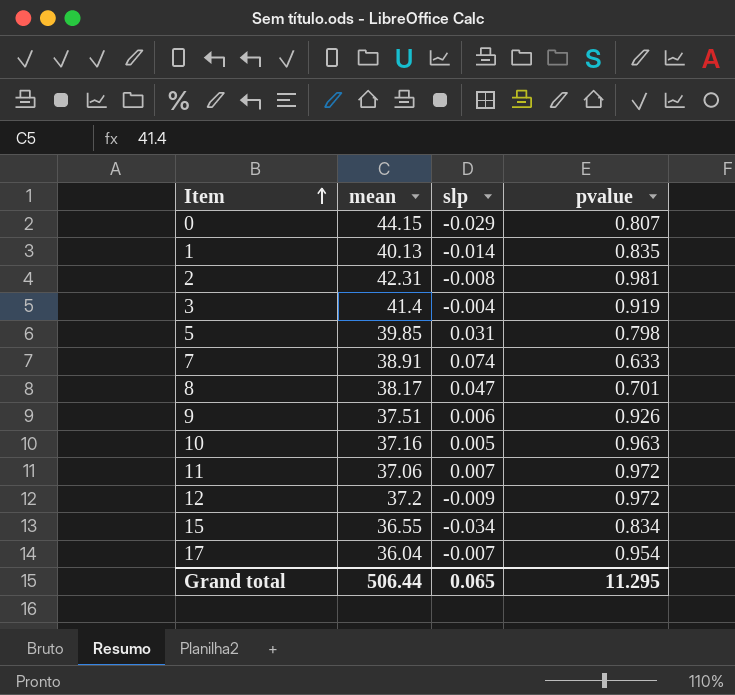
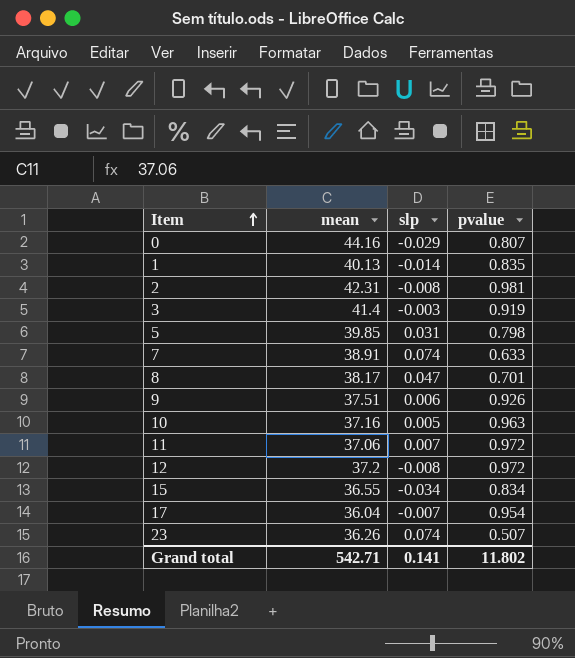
0 | mean: 44.15 -> 44.16
3 | slp: -0.004 -> -0.003
12 | slp: -0.009 -> -0.008
row 23: none -> 36.26 | 0.074 | 0.507
Grand total | mean: 506.44 -> 542.71
Grand total | slp: 0.065 -> 0.141
Grand total | pvalue: 11.295 -> 11.802

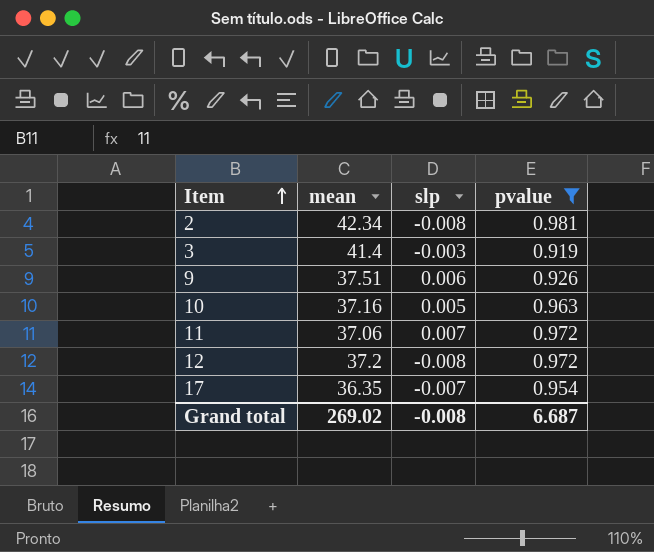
filter: none -> pvalue >= 0.919
2 | mean: 42.31 -> 42.34
17 | mean: 36.04 -> 36.35
Grand total | mean: 542.71 -> 269.02
Grand total | slp: 0.141 -> -0.008
Grand total | pvalue: 11.802 -> 6.687

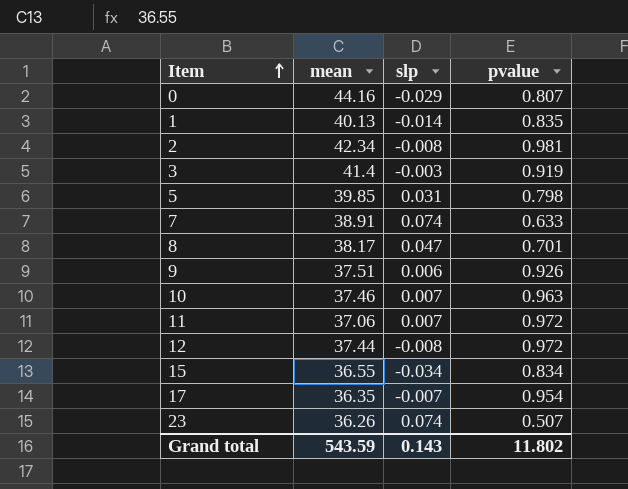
filter: pvalue >= 0.919 -> none
10 | mean: 37.16 -> 37.46
10 | slp: 0.005 -> 0.007
12 | mean: 37.2 -> 37.44
Grand total | mean: 269.02 -> 543.59
Grand total | slp: -0.008 -> 0.143
Grand total | pvalue: 6.687 -> 11.802

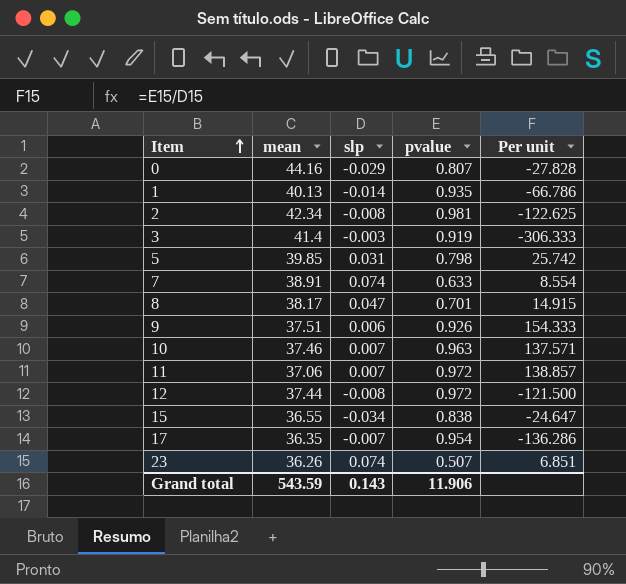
column Per unit | formula: none -> [pvalue] / [slp]
1 | pvalue: 0.835 -> 0.935
15 | pvalue: 0.834 -> 0.838
Grand total | pvalue: 11.802 -> 11.906

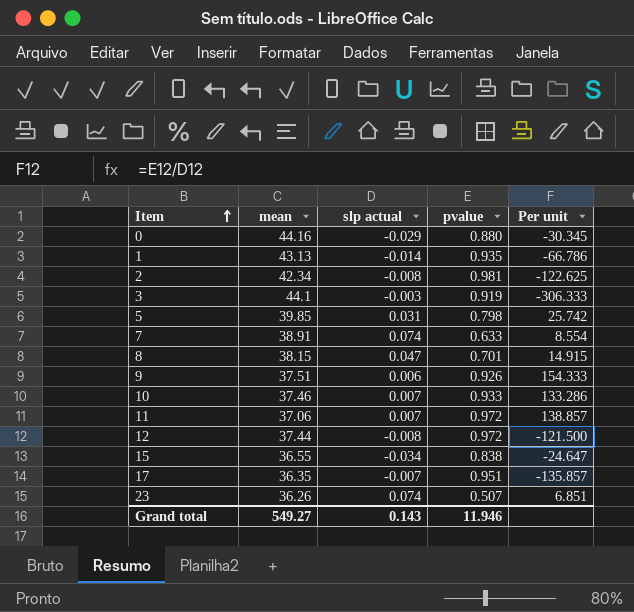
column name: slp -> slp actual
0 | pvalue: 0.807 -> 0.880
0 | Per unit: -27.828 -> -30.345
1 | mean: 40.13 -> 43.13
3 | mean: 41.4 -> 44.1
8 | mean: 38.17 -> 38.15
10 | pvalue: 0.963 -> 0.933
10 | Per unit: 137.571 -> 133.286
17 | pvalue: 0.954 -> 0.951
17 | Per unit: -136.286 -> -135.857
Grand total | mean: 543.59 -> 549.27
Grand total | pvalue: 11.906 -> 11.946

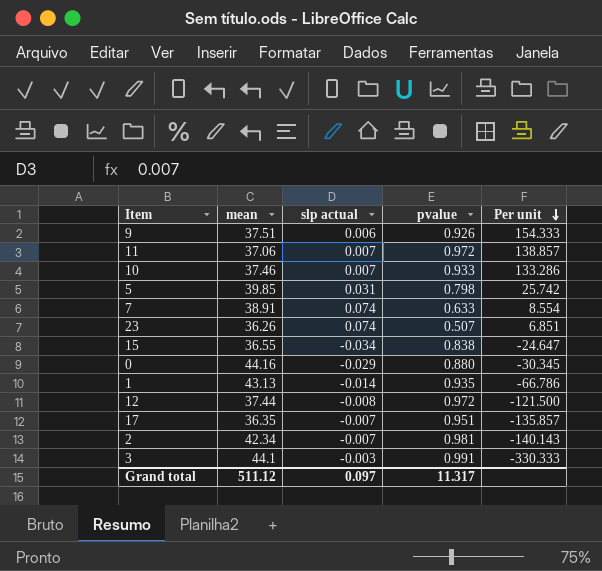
row order: Item ascending -> Per unit descending
row 8: 38.15 | 0.047 | 0.701 | 14.915 -> none
2 | slp actual: -0.008 -> -0.007
2 | Per unit: -122.625 -> -140.143
3 | pvalue: 0.919 -> 0.991
3 | Per unit: -306.333 -> -330.333
Grand total | mean: 549.27 -> 511.12
Grand total | slp actual: 0.143 -> 0.097
Grand total | pvalue: 11.946 -> 11.317

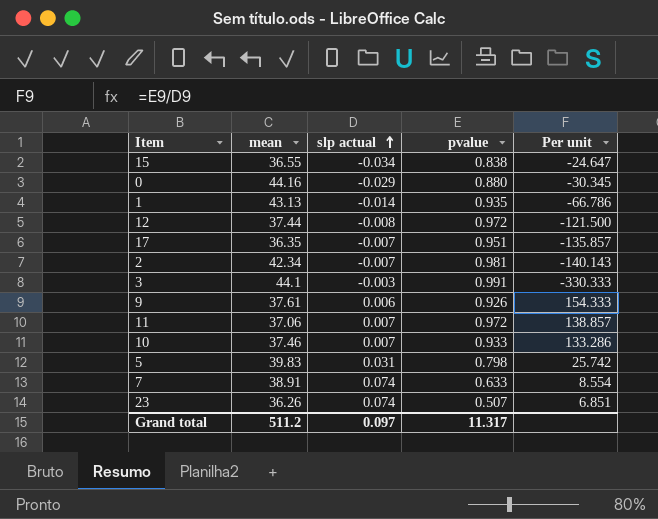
row order: Per unit descending -> slp actual ascending
9 | mean: 37.51 -> 37.61
5 | mean: 39.85 -> 39.83
Grand total | mean: 511.12 -> 511.2

